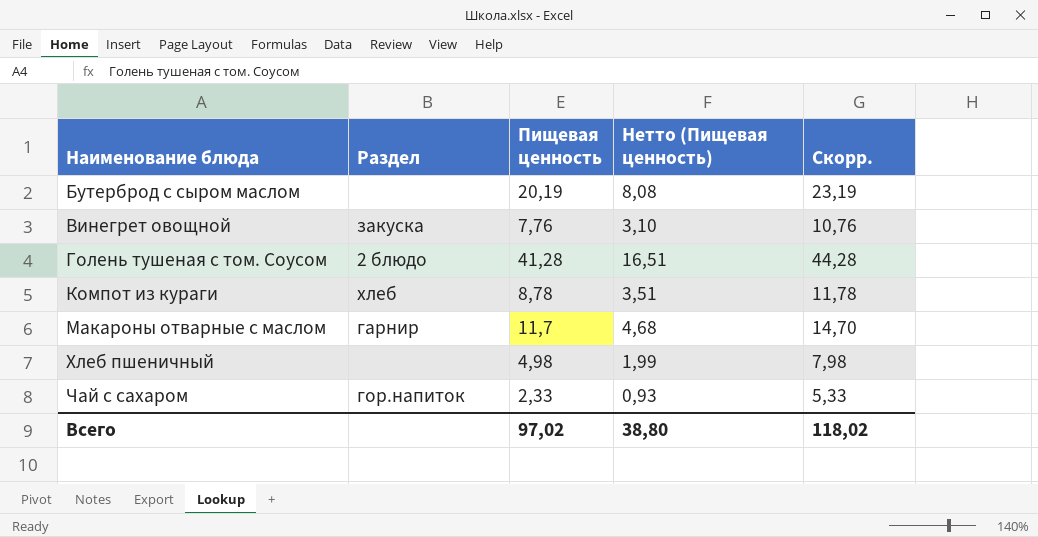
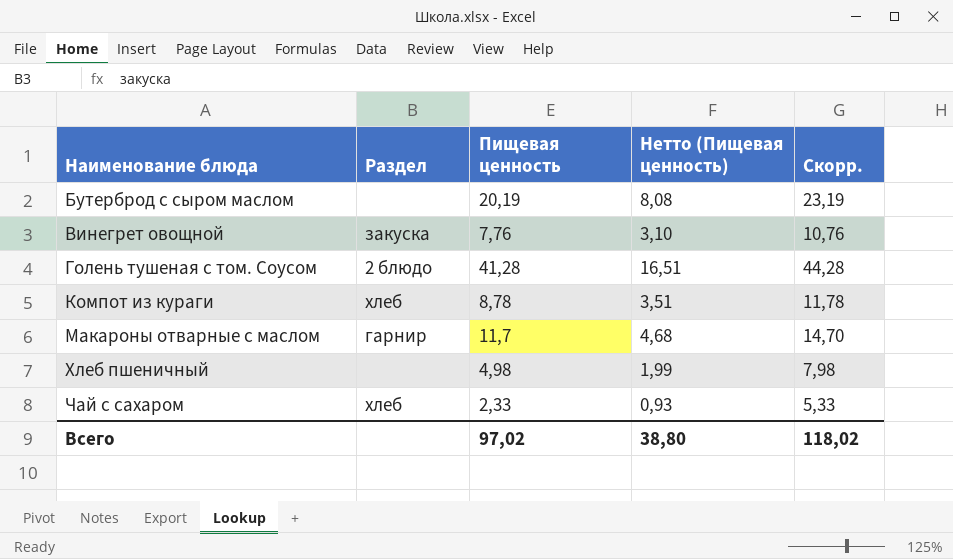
Чай с сахаром | Раздел: гор.напиток -> хлеб

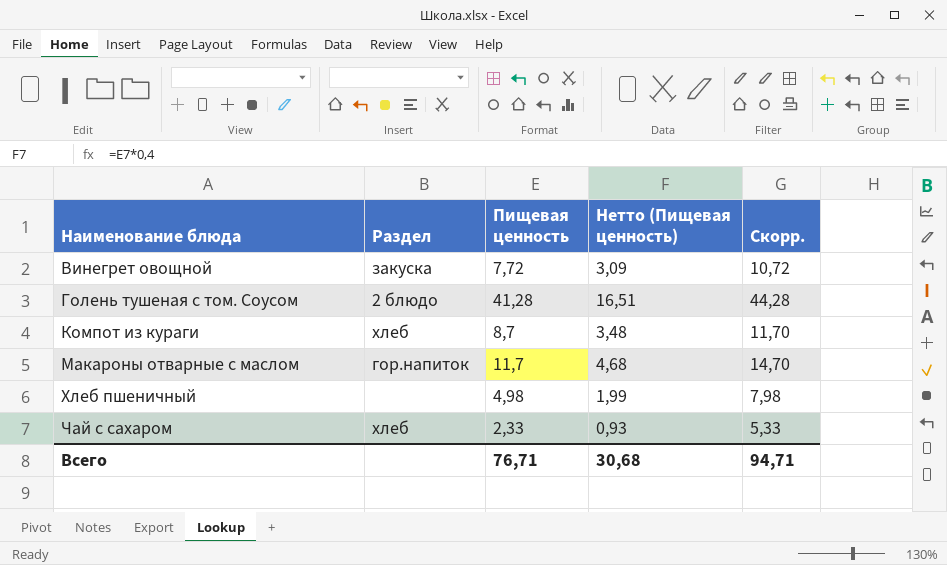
row Бутерброд с сыром маслом: none | 20,19 | 8,08 | 23,19 -> none
Винегрет овощной | Пищевая ценность: 7,76 -> 7,72
Винегрет овощной | Нетто (Пищевая ценность): 3,10 -> 3,09
Винегрет овощной | Скорр.: 10,76 -> 10,72
Компот из кураги | Пищевая ценность: 8,78 -> 8,7
Компот из кураги | Нетто (Пищевая ценность): 3,51 -> 3,48
Компот из кураги | Скорр.: 11,78 -> 11,70
Макароны отварные с маслом | Раздел: гарнир -> гор.напиток
Всего | Пищевая ценность: 97,02 -> 76,71
Всего | Нетто (Пищевая ценность): 38,80 -> 30,68
Всего | Скорр.: 118,02 -> 94,71

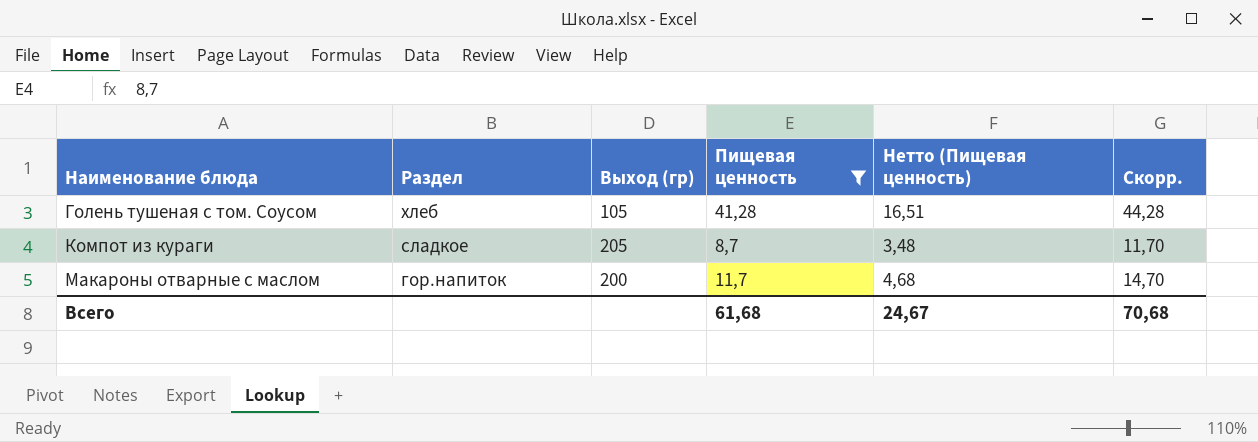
filter: none -> Пищевая ценность >= 8,7
column Выход (гр) | position: none -> 3
Голень тушеная с том. Соусом | Раздел: 2 блюдо -> хлеб
Компот из кураги | Раздел: хлеб -> сладкое
Всего | Пищевая ценность: 76,71 -> 61,68
Всего | Нетто (Пищевая ценность): 30,68 -> 24,67
Всего | Скорр.: 94,71 -> 70,68

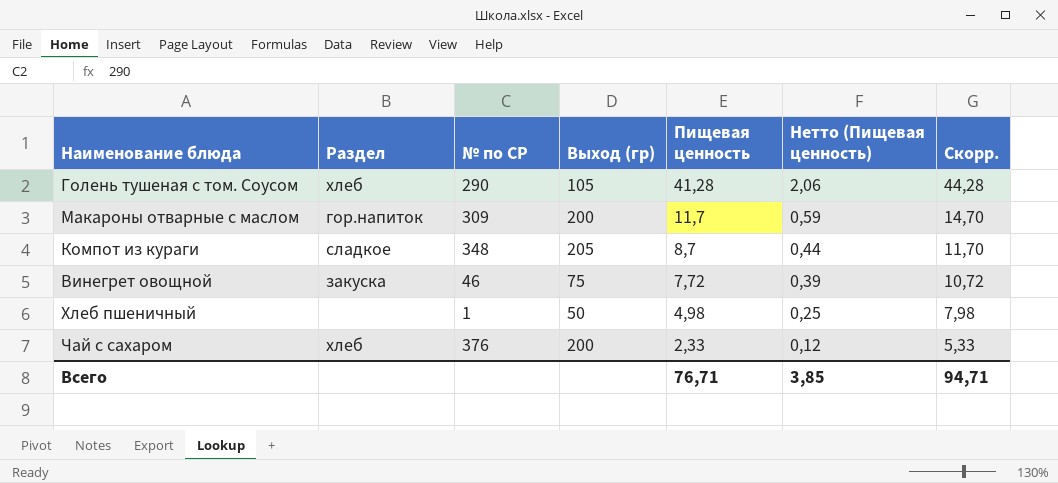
filter: Пищевая ценность >= 8,7 -> none
row order: Наименование блюда ascending -> Пищевая ценность descending
column № по СР | position: none -> 3
column Нетто (Пищевая ценность) | formula: [Пищевая ценность] * 0,4 -> [Пищевая ценность] * 0,05
Всего | Пищевая ценность: 61,68 -> 76,71
Всего | Нетто (Пищевая ценность): 24,67 -> 3,85
Всего | Скорр.: 70,68 -> 94,71

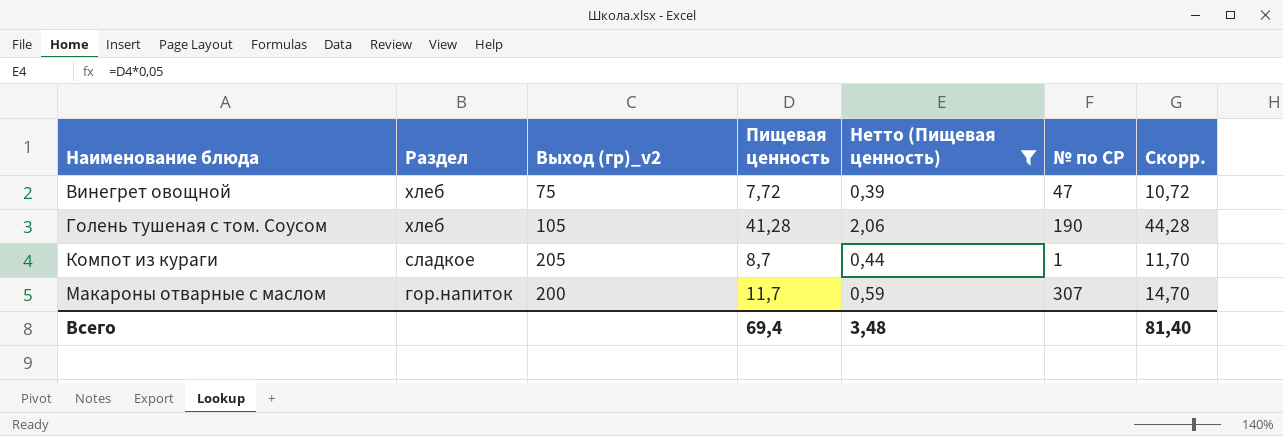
filter: none -> Нетто (Пищевая ценность) >= 0,39
row order: Пищевая ценность descending -> Наименование блюда ascending
column name: Выход (гр) -> Выход (гр)_v2
column № по СР | position: 3 -> 6
Винегрет овощной | Раздел: закуска -> хлеб
Винегрет овощной | № по СР: 46 -> 47
Голень тушеная с том. Соусом | № по СР: 290 -> 190
Компот из кураги | № по СР: 348 -> 1
Макароны отварные с маслом | № по СР: 309 -> 307
Всего | Пищевая ценность: 76,71 -> 69,4
Всего | Нетто (Пищевая ценность): 3,85 -> 3,48
Всего | Скорр.: 94,71 -> 81,40

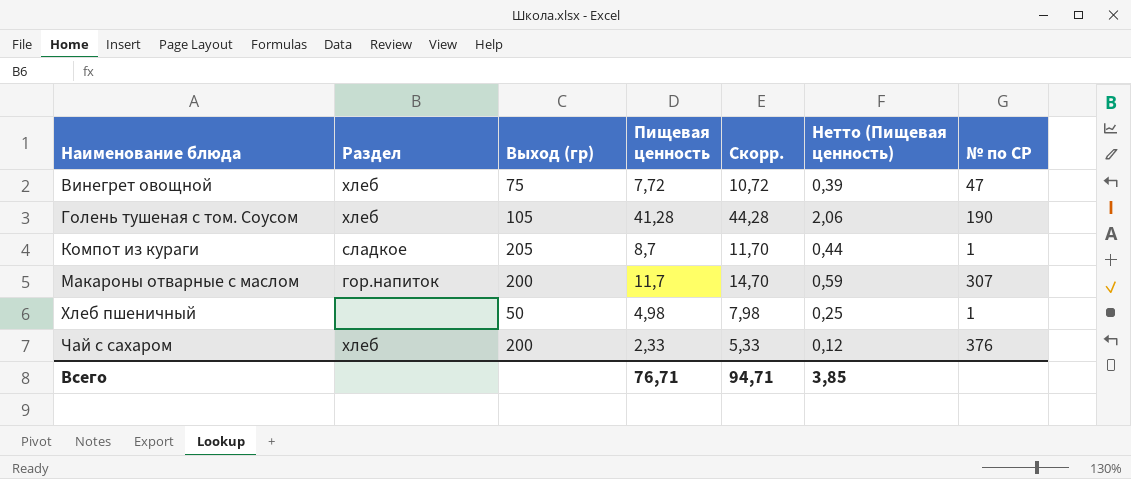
filter: Нетто (Пищевая ценность) >= 0,39 -> none
column name: Выход (гр)_v2 -> Выход (гр)
column Скорр. | position: 7 -> 5
Всего | Пищевая ценность: 69,4 -> 76,71
Всего | Скорр.: 81,40 -> 94,71
Всего | Нетто (Пищевая ценность): 3,48 -> 3,85

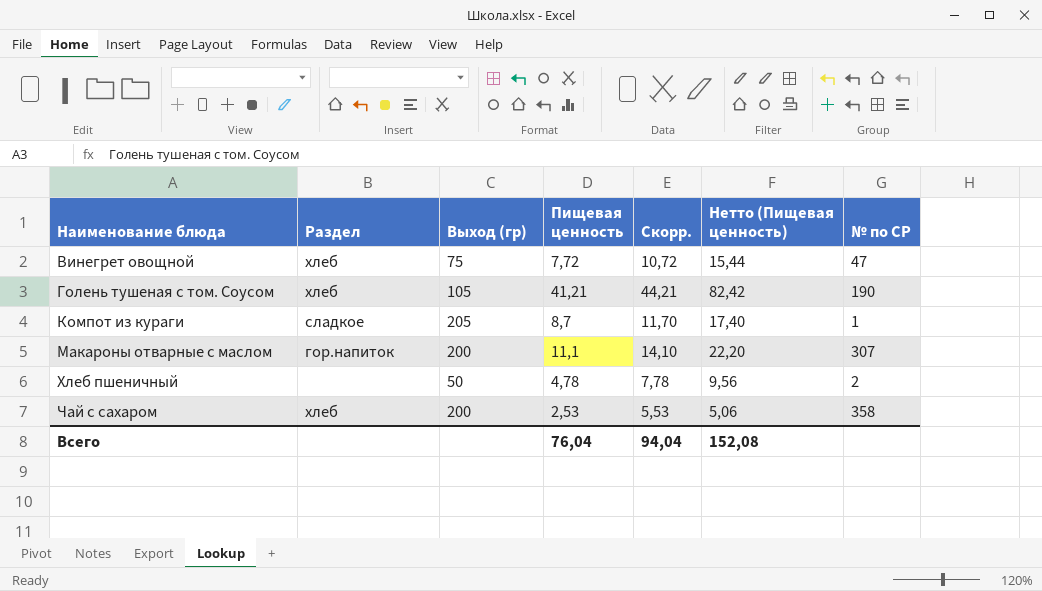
column Нетто (Пищевая ценность) | formula: [Пищевая ценность] * 0,05 -> [Пищевая ценность] * 2
Голень тушеная с том. Соусом | Пищевая ценность: 41,28 -> 41,21
Голень тушеная с том. Соусом | Скорр.: 44,28 -> 44,21
Макароны отварные с маслом | Пищевая ценность: 11,7 -> 11,1
Макароны отварные с маслом | Скорр.: 14,70 -> 14,10
Хлеб пшеничный | Пищевая ценность: 4,98 -> 4,78
Хлеб пшеничный | Скорр.: 7,98 -> 7,78
Хлеб пшеничный | № по СР: 1 -> 2
Чай с сахаром | Пищевая ценность: 2,33 -> 2,53
Чай с сахаром | Скорр.: 5,33 -> 5,53
Чай с сахаром | № по СР: 376 -> 358
Всего | Пищевая ценность: 76,71 -> 76,04
Всего | Скорр.: 94,71 -> 94,04
Всего | Нетто (Пищевая ценность): 3,85 -> 152,08

